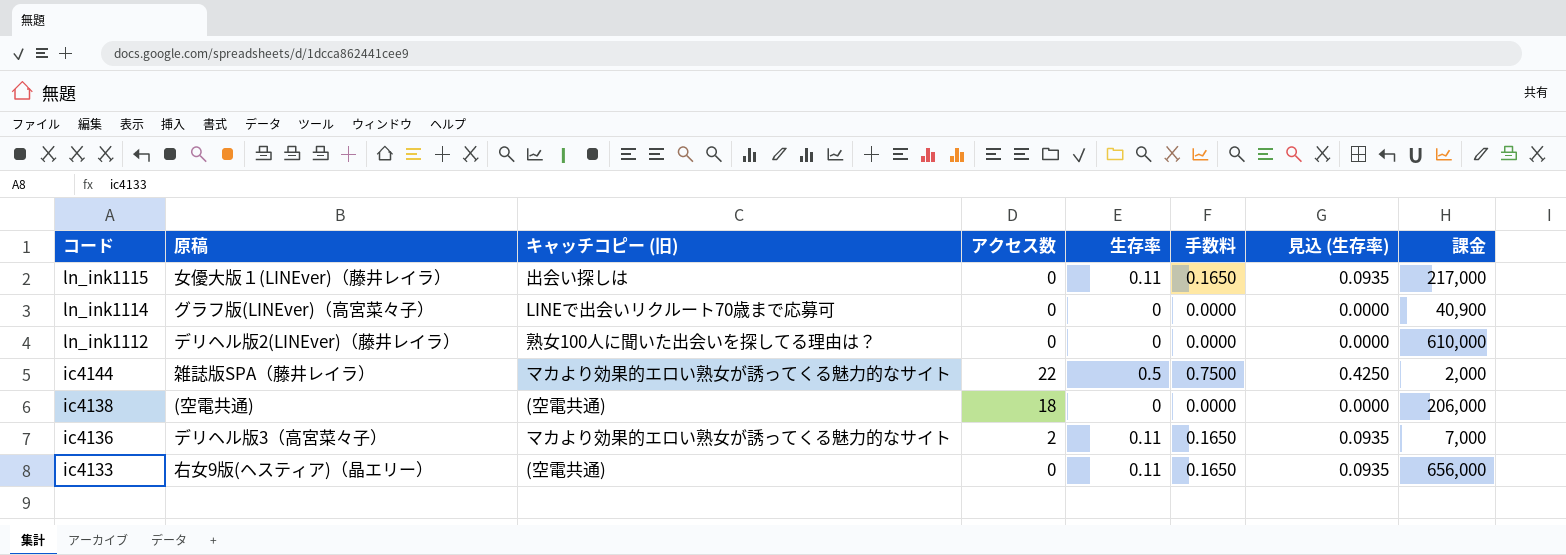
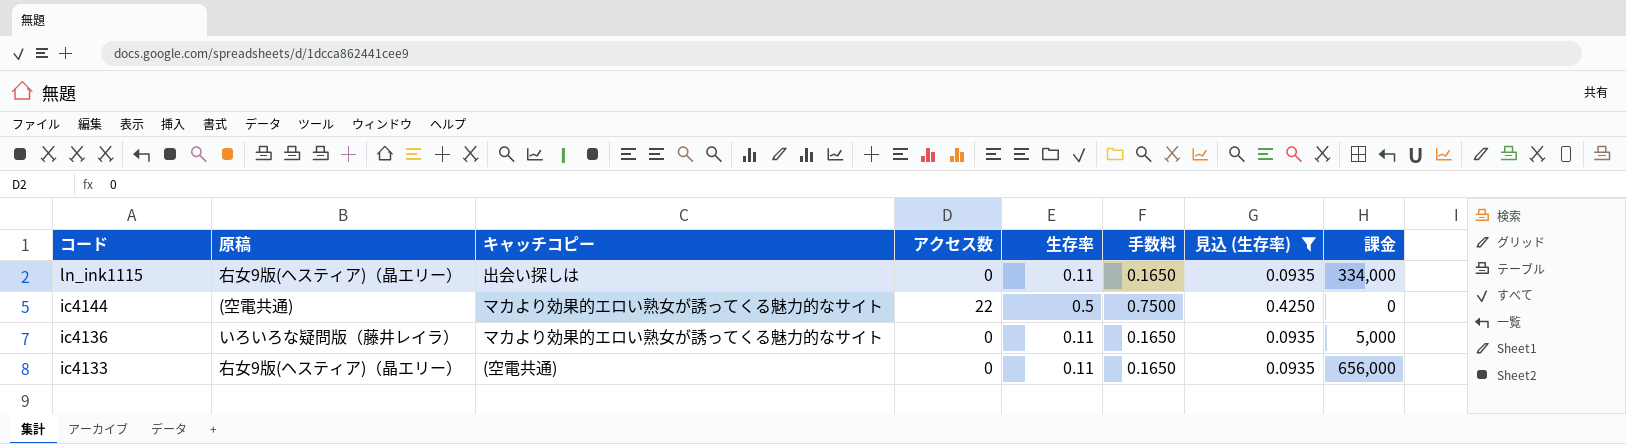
filter: none -> 見込 (生存率) != 0.0000
column name: キャッチコピー (旧) -> キャッチコピー
ln_ink1115 | 原稿: 女優大版１(LINEver)（藤井レイラ） -> 右女9版(ヘスティア)（晶エリー）
ln_ink1115 | 課金: 217,000 -> 334,000
ic4144 | 原稿: 雑誌版SPA（藤井レイラ） -> (空電共通)
ic4144 | 課金: 2,000 -> 0
ic4136 | 原稿: デリヘル版3（高宮菜々子） -> いろいろな疑問版（藤井レイラ）
ic4136 | アクセス数: 2 -> 0
ic4136 | 課金: 7,000 -> 5,000

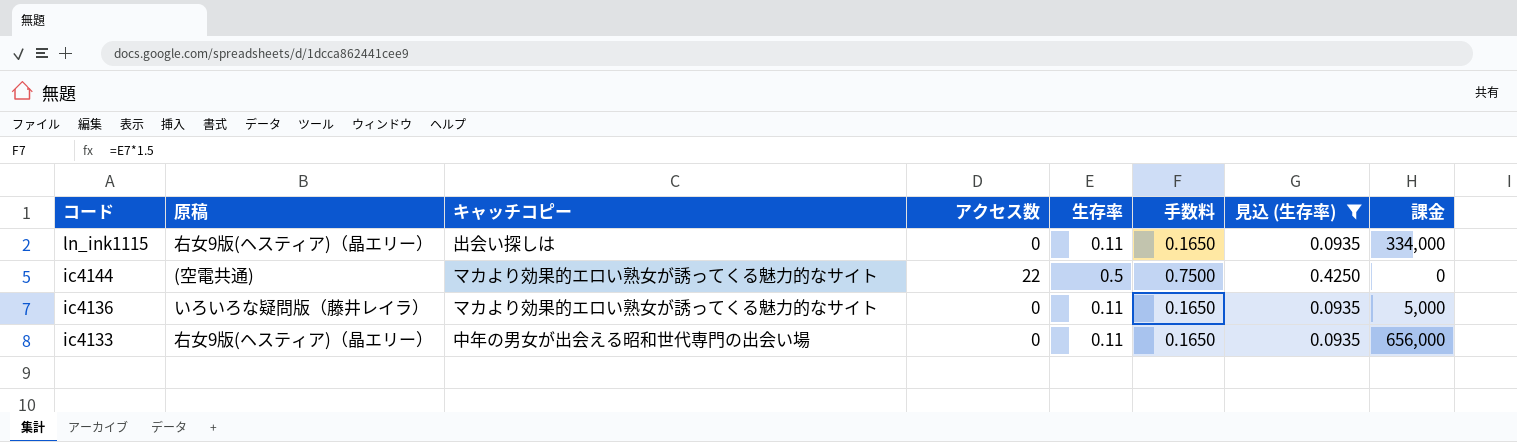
ic4133 | キャッチコピー: (空電共通) -> 中年の男女が出会える昭和世代専門の出会い場

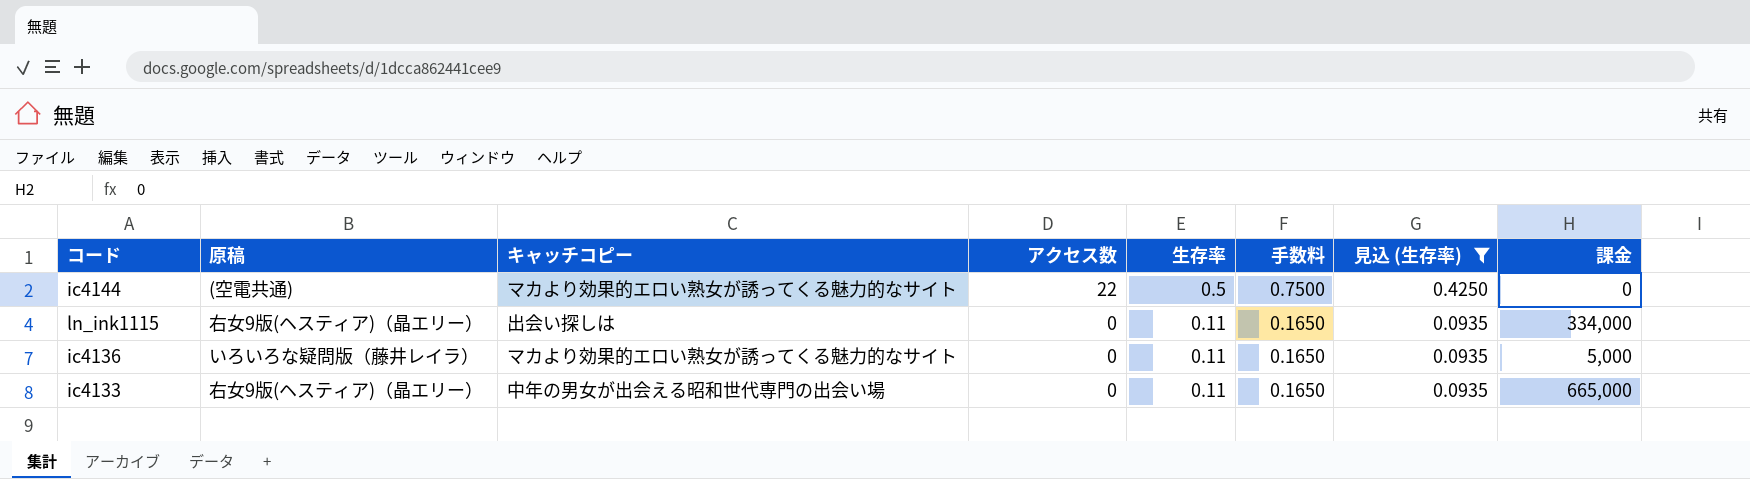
row order: コード descending -> アクセス数 descending
ic4133 | 課金: 656,000 -> 665,000

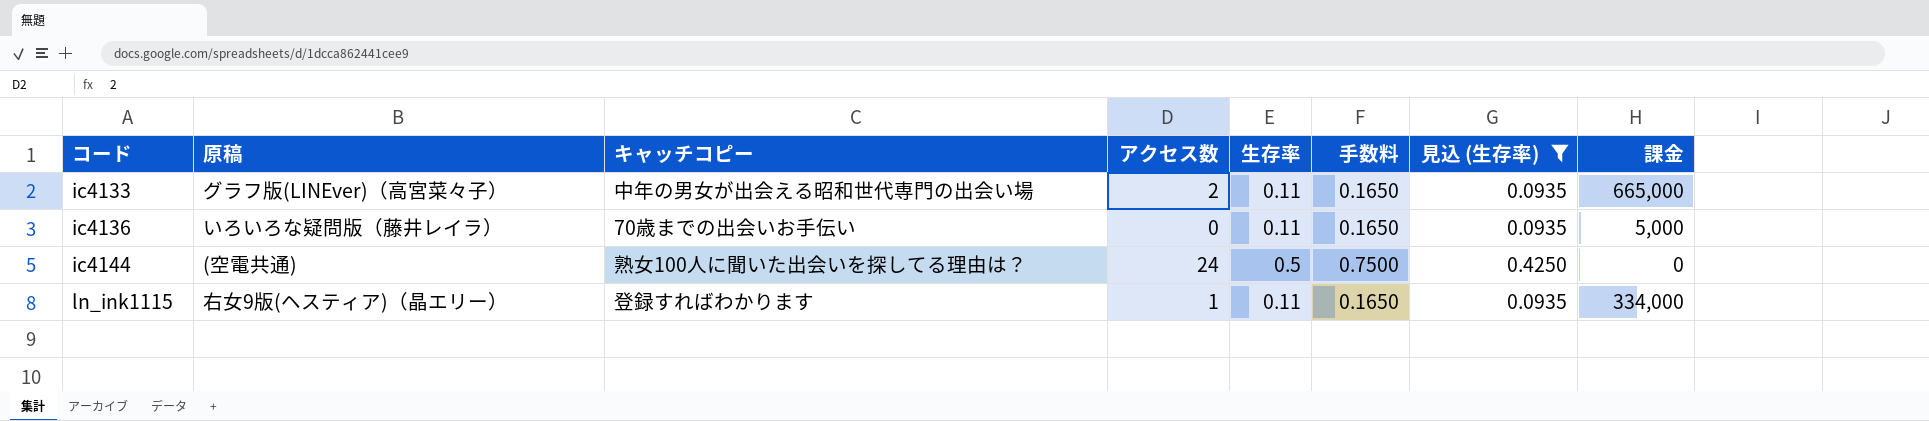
row order: アクセス数 descending -> コード ascending
ic4133 | 原稿: 右女9版(ヘスティア)（晶エリー） -> グラフ版(LINEver)（高宮菜々子）
ic4133 | アクセス数: 0 -> 2
ic4136 | キャッチコピー: マカより効果的エロい熟女が誘ってくる魅力的なサイト -> 70歳までの出会いお手伝い
ic4144 | キャッチコピー: マカより効果的エロい熟女が誘ってくる魅力的なサイト -> 熟女100人に聞いた出会いを探してる理由は？
ic4144 | アクセス数: 22 -> 24
ln_ink1115 | キャッチコピー: 出会い探しは -> 登録すればわかります
ln_ink1115 | アクセス数: 0 -> 1

